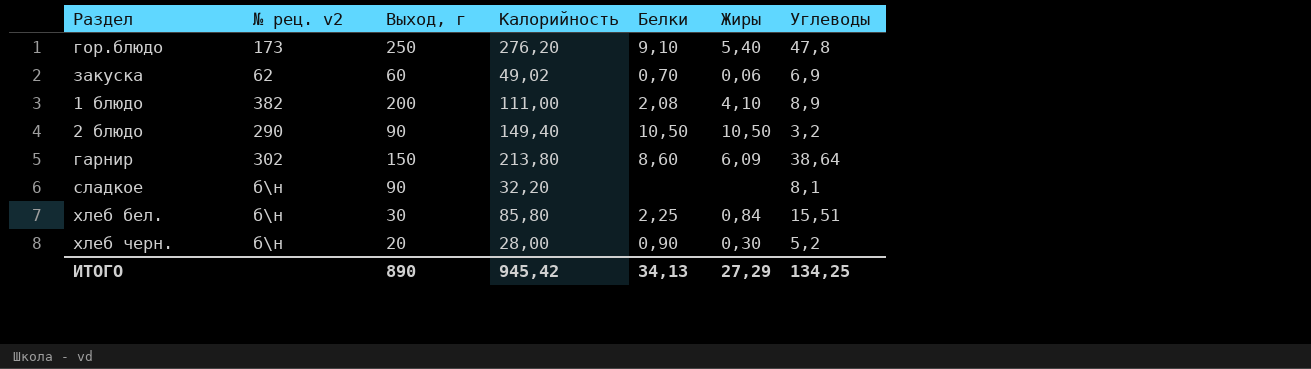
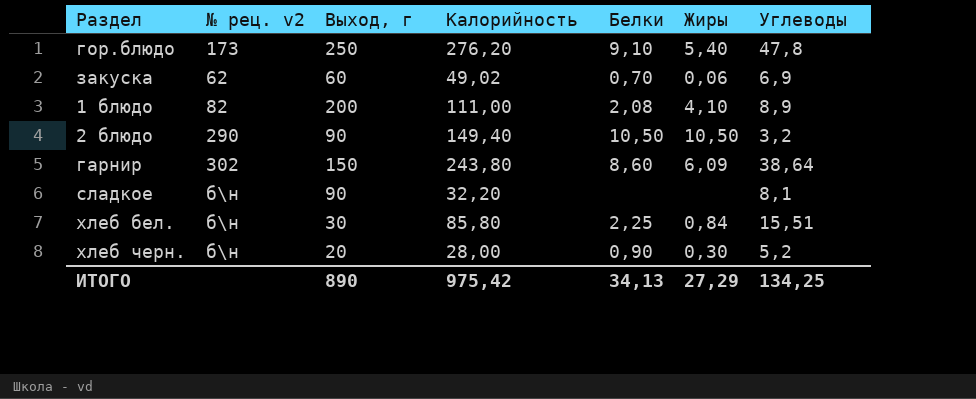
1 блюдо | № рец. v2: 382 -> 82
гарнир | Калорийность: 213,80 -> 243,80
ИТОГО | Калорийность: 945,42 -> 975,42

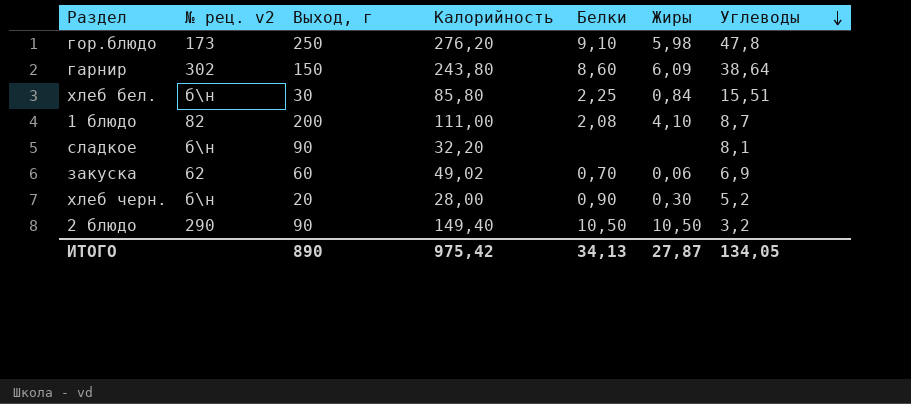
row order: none -> Углеводы descending
гор.блюдо | Жиры: 5,40 -> 5,98
1 блюдо | Углеводы: 8,9 -> 8,7
ИТОГО | Жиры: 27,29 -> 27,87
ИТОГО | Углеводы: 134,25 -> 134,05

